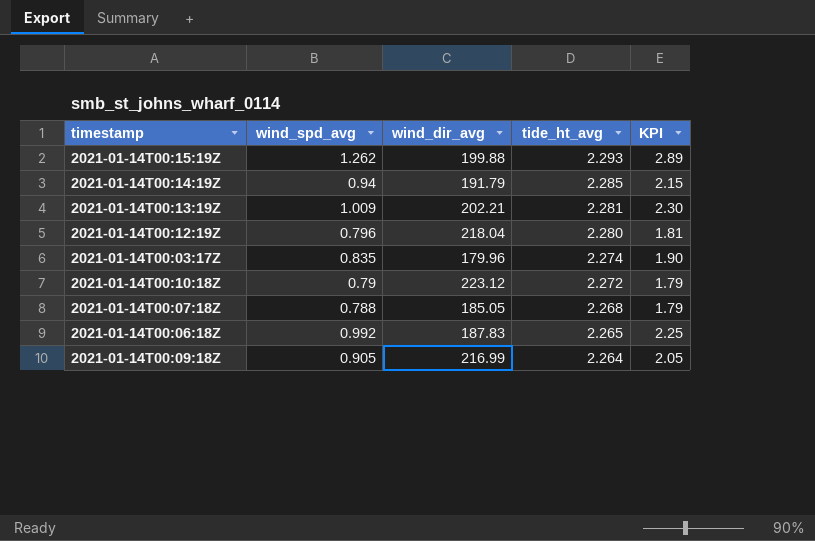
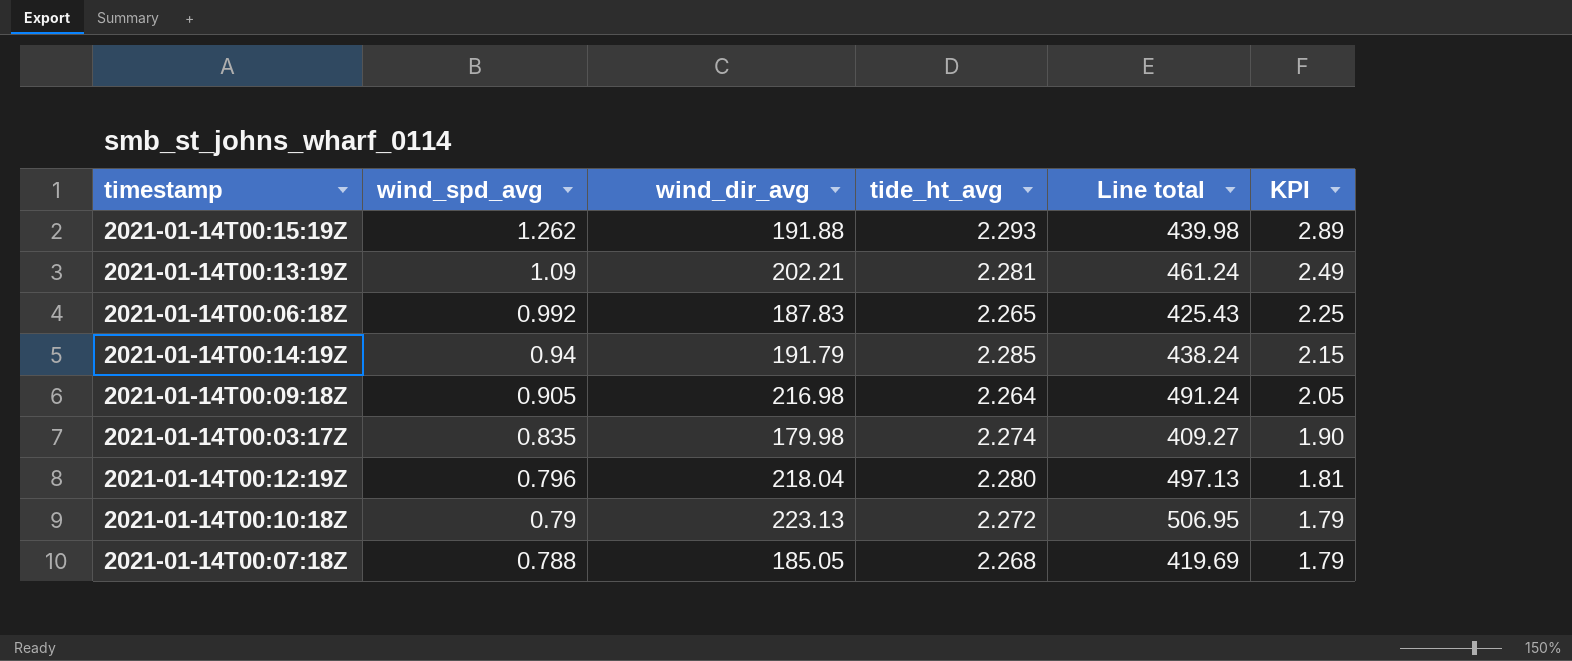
row order: tide_ht_avg descending -> wind_spd_avg descending
column Line total | formula: none -> [wind_dir_avg] * [tide_ht_avg]
2021-01-14T00:15:19Z | wind_dir_avg: 199.88 -> 191.88
2021-01-14T00:13:19Z | wind_spd_avg: 1.009 -> 1.09
2021-01-14T00:13:19Z | KPI: 2.30 -> 2.49
2021-01-14T00:09:18Z | wind_dir_avg: 216.99 -> 216.98
2021-01-14T00:03:17Z | wind_dir_avg: 179.96 -> 179.98
2021-01-14T00:10:18Z | wind_dir_avg: 223.12 -> 223.13

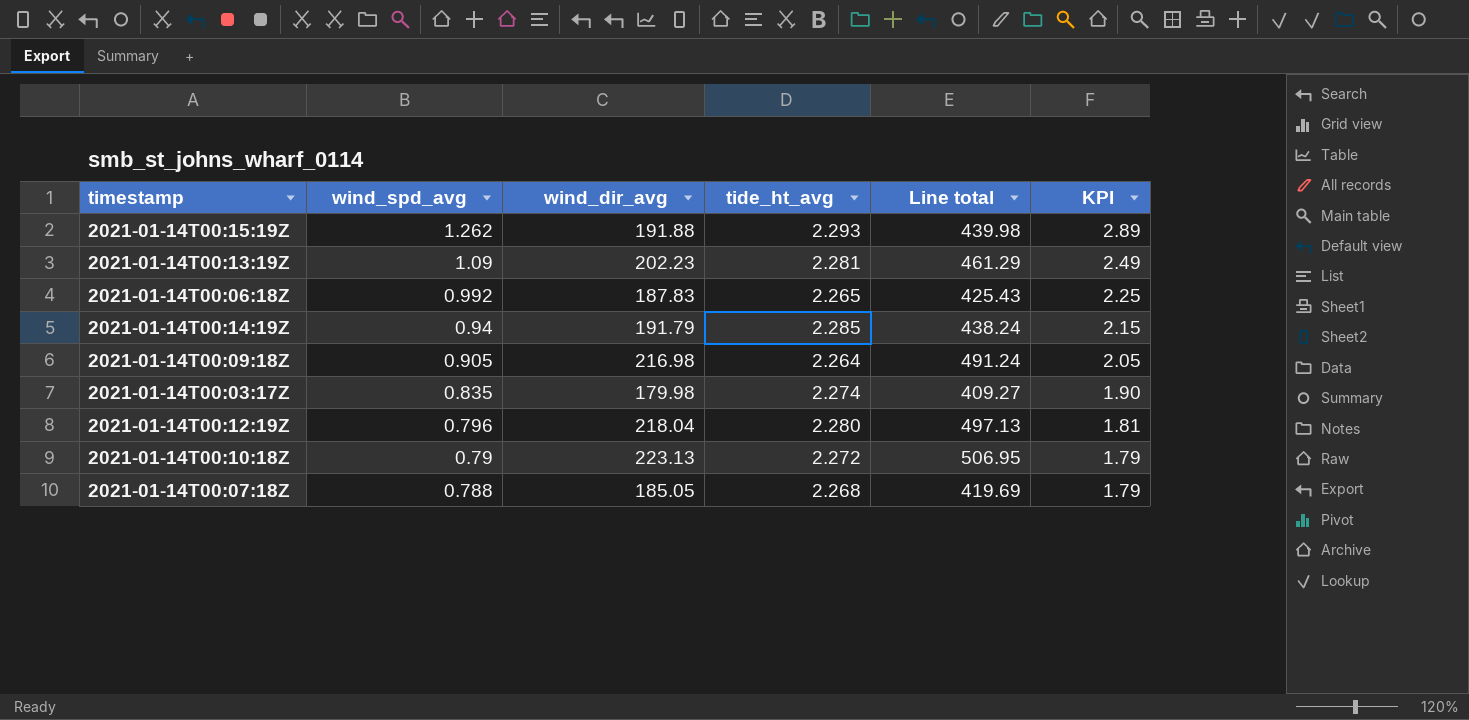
2021-01-14T00:13:19Z | wind_dir_avg: 202.21 -> 202.23
2021-01-14T00:13:19Z | Line total: 461.24 -> 461.29

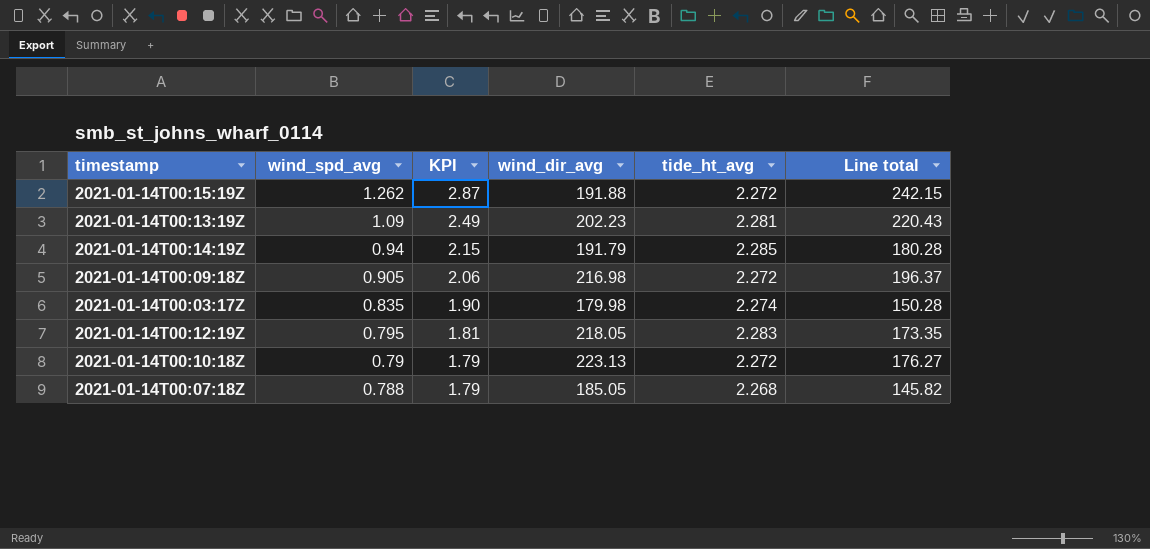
column KPI | position: 6 -> 3
column Line total | formula: [wind_dir_avg] * [tide_ht_avg] -> [wind_spd_avg] * [wind_dir_avg]
row 2021-01-14T00:06:18Z: 0.992 | 187.83 | 2.265 | 425.43 | 2.25 -> none
2021-01-14T00:15:19Z | KPI: 2.89 -> 2.87
2021-01-14T00:15:19Z | tide_ht_avg: 2.293 -> 2.272
2021-01-14T00:09:18Z | KPI: 2.05 -> 2.06
2021-01-14T00:09:18Z | tide_ht_avg: 2.264 -> 2.272
2021-01-14T00:12:19Z | wind_spd_avg: 0.796 -> 0.795
2021-01-14T00:12:19Z | wind_dir_avg: 218.04 -> 218.05
2021-01-14T00:12:19Z | tide_ht_avg: 2.280 -> 2.283

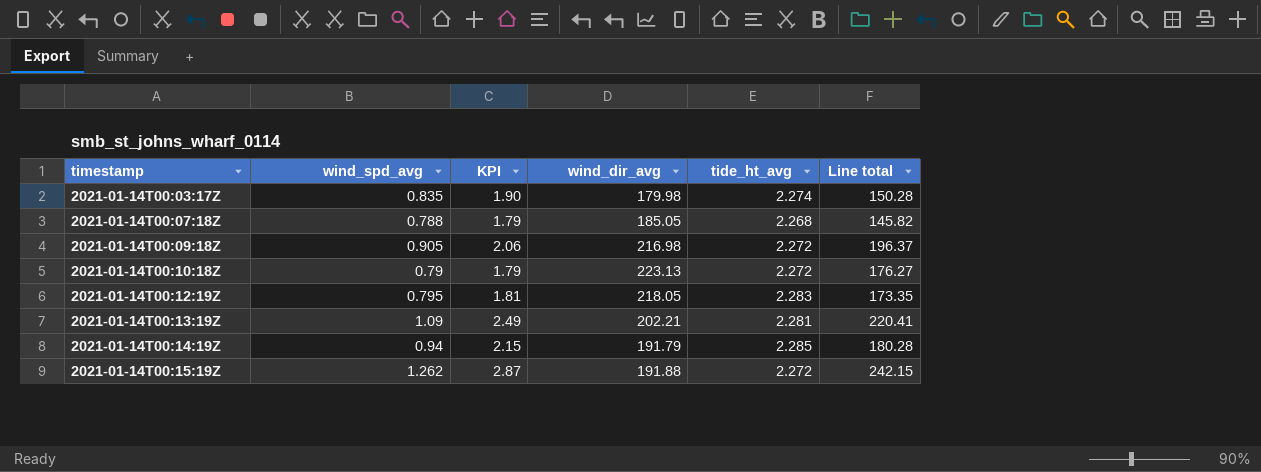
row order: wind_spd_avg descending -> timestamp ascending
2021-01-14T00:13:19Z | wind_dir_avg: 202.23 -> 202.21
2021-01-14T00:13:19Z | Line total: 220.43 -> 220.41

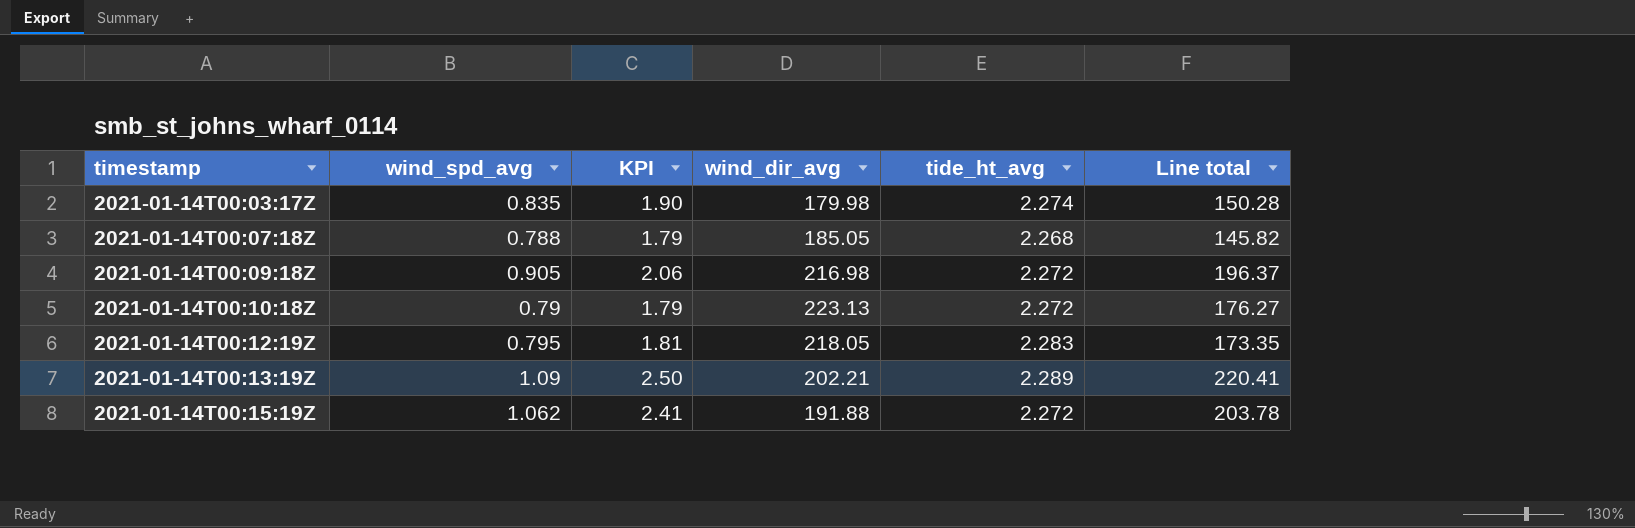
row 2021-01-14T00:14:19Z: 0.94 | 2.15 | 191.79 | 2.285 | 180.28 -> none
2021-01-14T00:13:19Z | KPI: 2.49 -> 2.50
2021-01-14T00:13:19Z | tide_ht_avg: 2.281 -> 2.289
2021-01-14T00:15:19Z | wind_spd_avg: 1.262 -> 1.062
2021-01-14T00:15:19Z | KPI: 2.87 -> 2.41
2021-01-14T00:15:19Z | Line total: 242.15 -> 203.78

